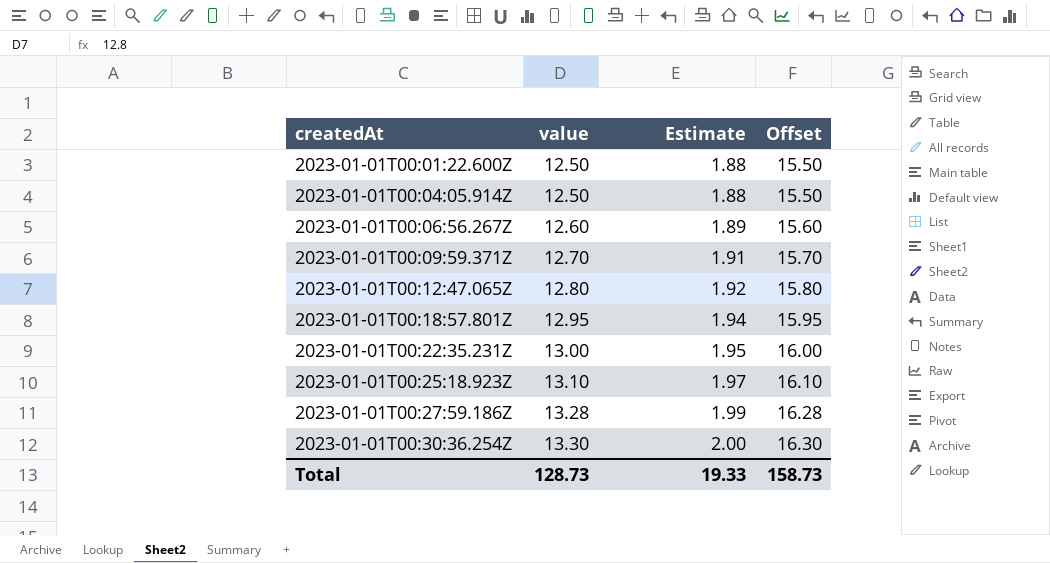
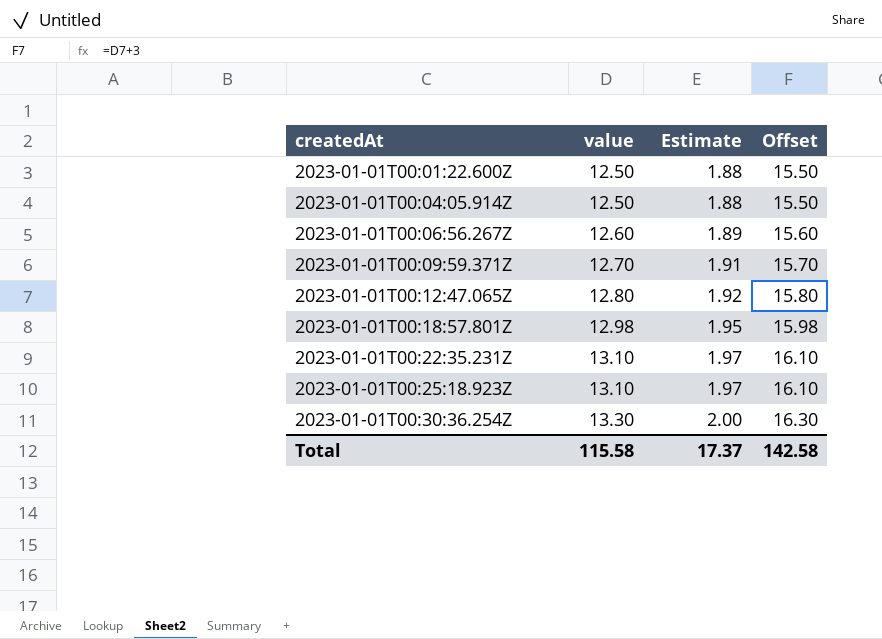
row 2023-01-01T00:27:59.186Z: 13.28 | 1.99 | 16.28 -> none
2023-01-01T00:18:57.801Z | value: 12.95 -> 12.98
2023-01-01T00:18:57.801Z | Estimate: 1.94 -> 1.95
2023-01-01T00:18:57.801Z | Offset: 15.95 -> 15.98
2023-01-01T00:22:35.231Z | value: 13.00 -> 13.10
2023-01-01T00:22:35.231Z | Estimate: 1.95 -> 1.97
2023-01-01T00:22:35.231Z | Offset: 16.00 -> 16.10
Total | value: 128.73 -> 115.58
Total | Estimate: 19.33 -> 17.37
Total | Offset: 158.73 -> 142.58

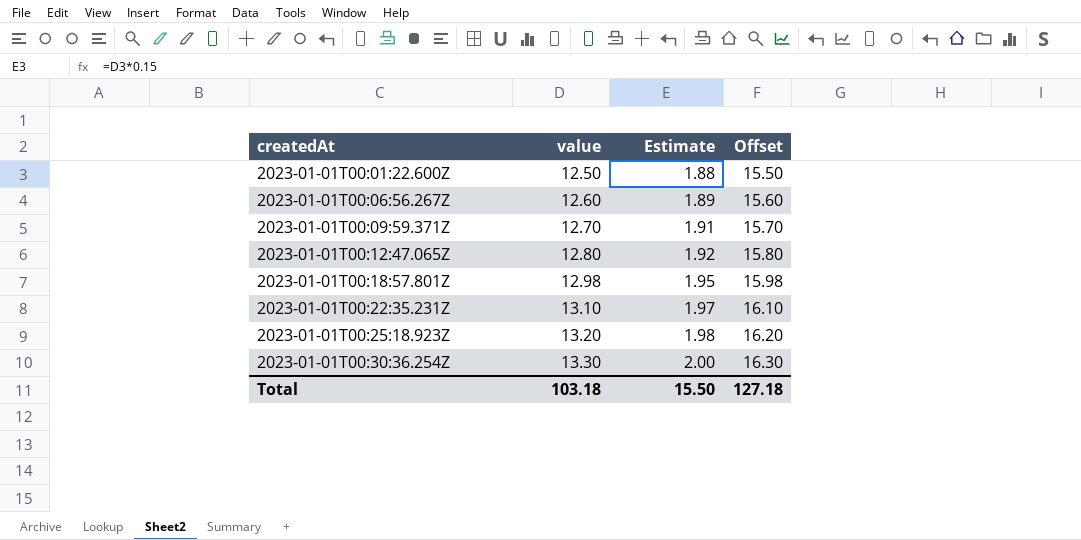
row 2023-01-01T00:04:05.914Z: 12.50 | 1.88 | 15.50 -> none
2023-01-01T00:25:18.923Z | value: 13.10 -> 13.20
2023-01-01T00:25:18.923Z | Estimate: 1.97 -> 1.98
2023-01-01T00:25:18.923Z | Offset: 16.10 -> 16.20
Total | value: 115.58 -> 103.18
Total | Estimate: 17.37 -> 15.50
Total | Offset: 142.58 -> 127.18

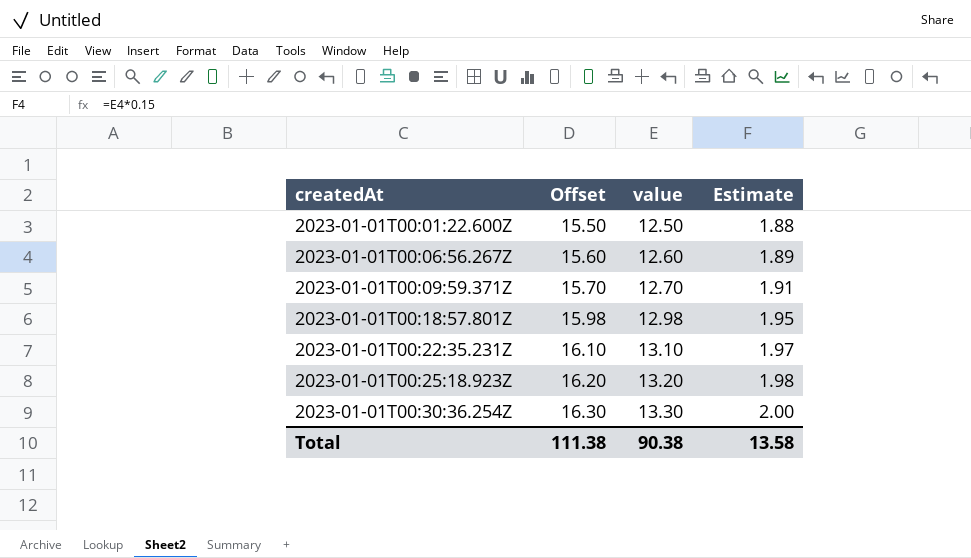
column Offset | position: 4 -> 2
row 2023-01-01T00:12:47.065Z: 12.80 | 1.92 | 15.80 -> none
Total | Offset: 127.18 -> 111.38
Total | value: 103.18 -> 90.38
Total | Estimate: 15.50 -> 13.58

